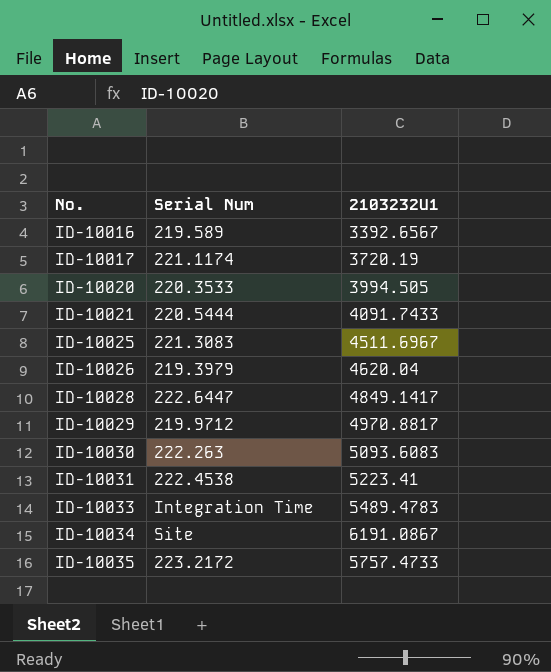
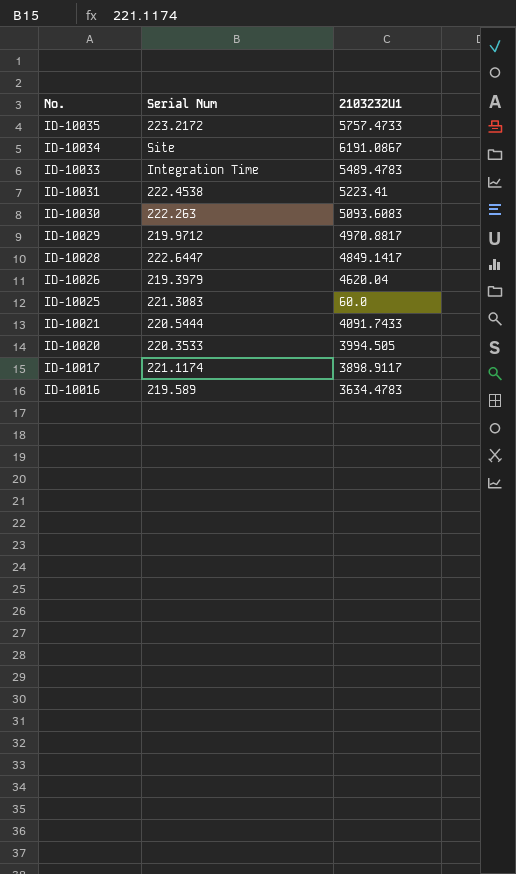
row order: No. ascending -> No. descending
ID-10025 | 2103232U1: 4511.6967 -> 60.0
ID-10017 | 2103232U1: 3720.19 -> 3898.9117
ID-10016 | 2103232U1: 3392.6567 -> 3634.4783

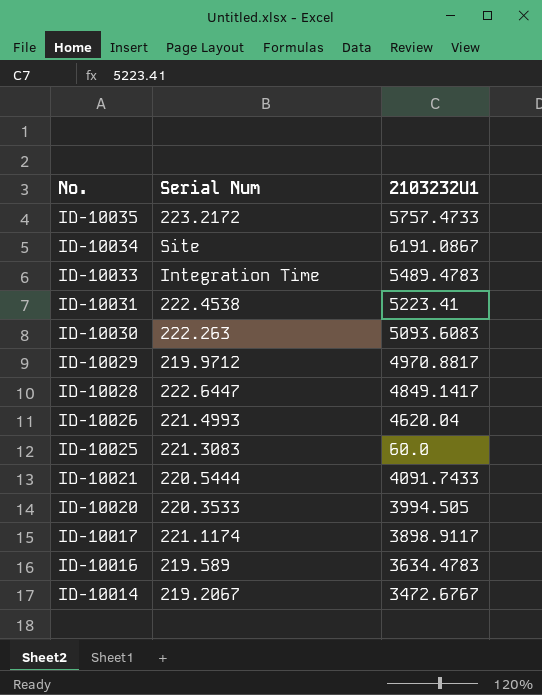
ID-10026 | Serial Num: 219.3979 -> 221.4993
row ID-10014: none -> 219.2067 | 3472.6767

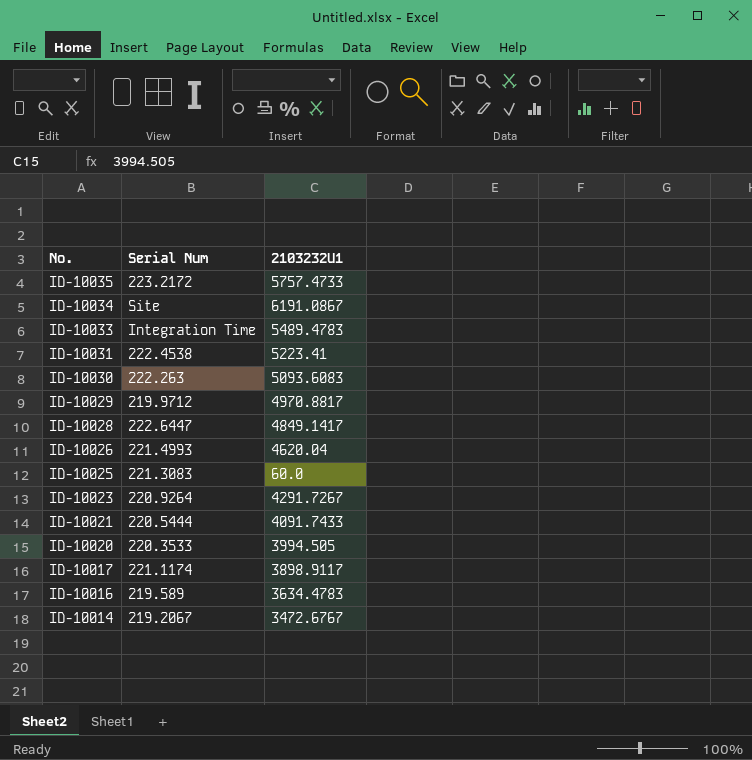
row ID-10023: none -> 220.9264 | 4291.7267

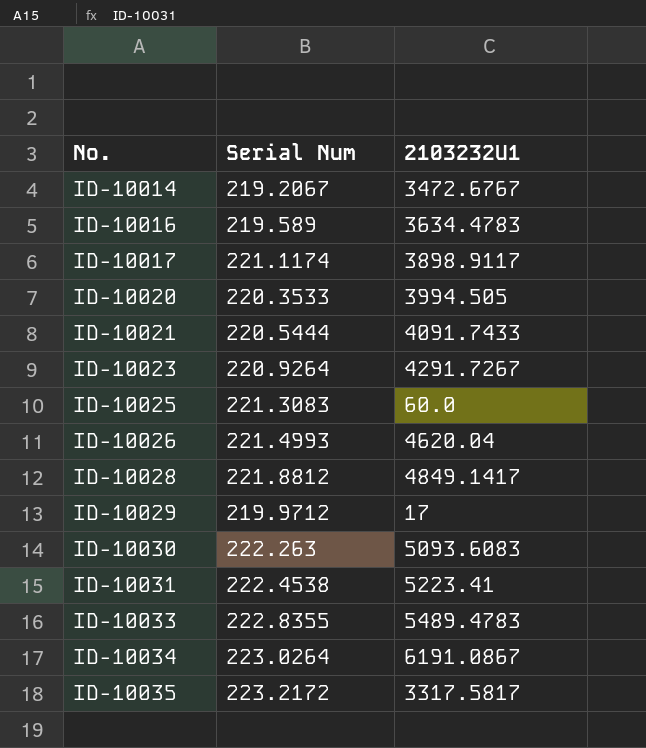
row order: No. descending -> No. ascending
ID-10028 | Serial Num: 222.6447 -> 221.8812
ID-10029 | 2103232U1: 4970.8817 -> 17
ID-10033 | Serial Num: Integration Time -> 222.8355
ID-10034 | Serial Num: Site -> 223.0264
ID-10035 | 2103232U1: 5757.4733 -> 3317.5817

